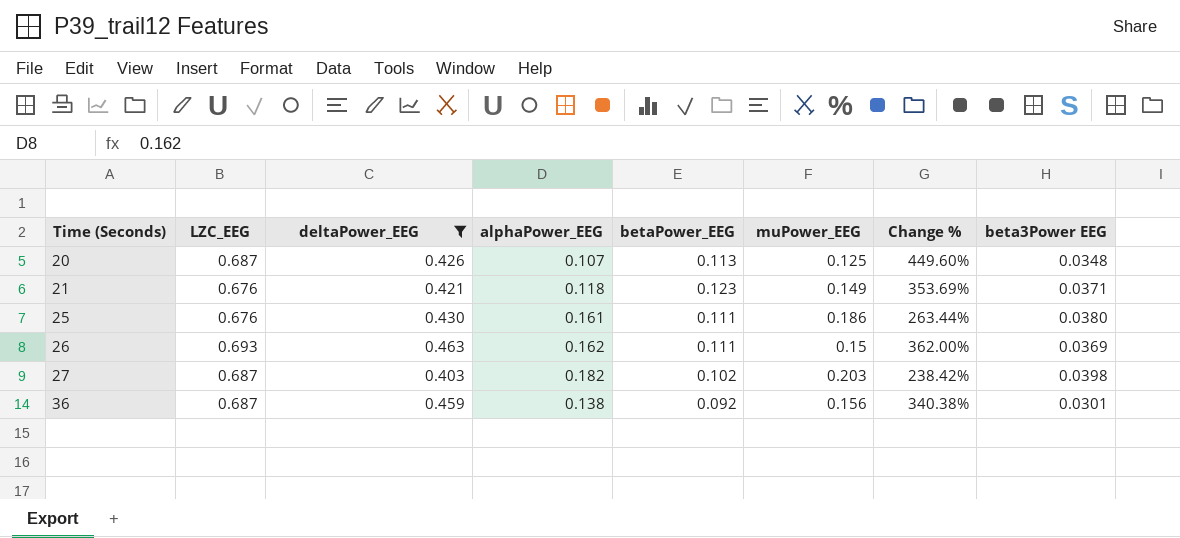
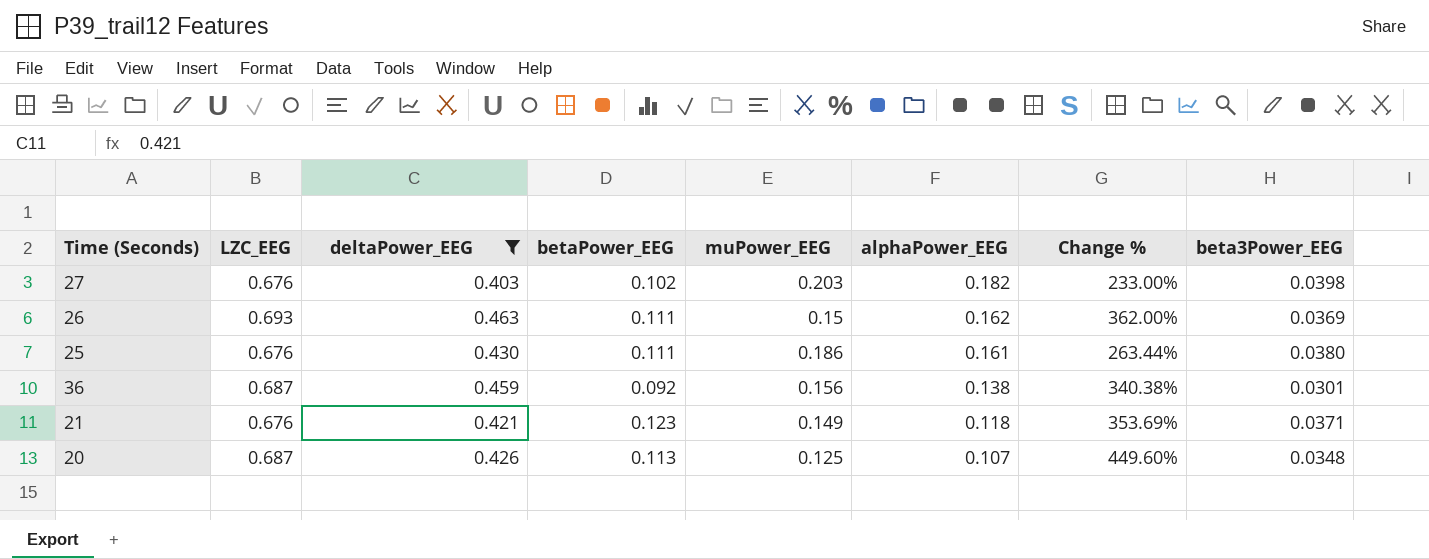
row order: Time (Seconds) ascending -> alphaPower_EEG descending
column alphaPower_EEG | position: 4 -> 6
column name: beta3Power EEG -> beta3Power_EEG
27 | LZC_EEG: 0.687 -> 0.676
27 | Change %: 238.42% -> 233.00%

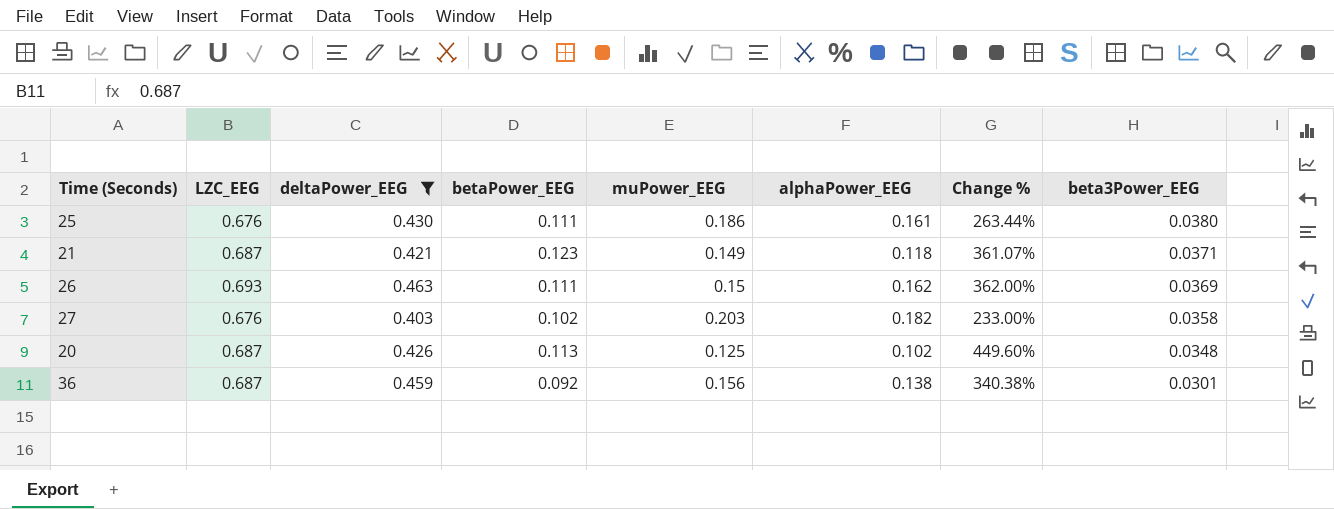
row order: alphaPower_EEG descending -> beta3Power_EEG descending
21 | LZC_EEG: 0.676 -> 0.687
21 | Change %: 353.69% -> 361.07%
27 | beta3Power_EEG: 0.0398 -> 0.0358
20 | alphaPower_EEG: 0.107 -> 0.102

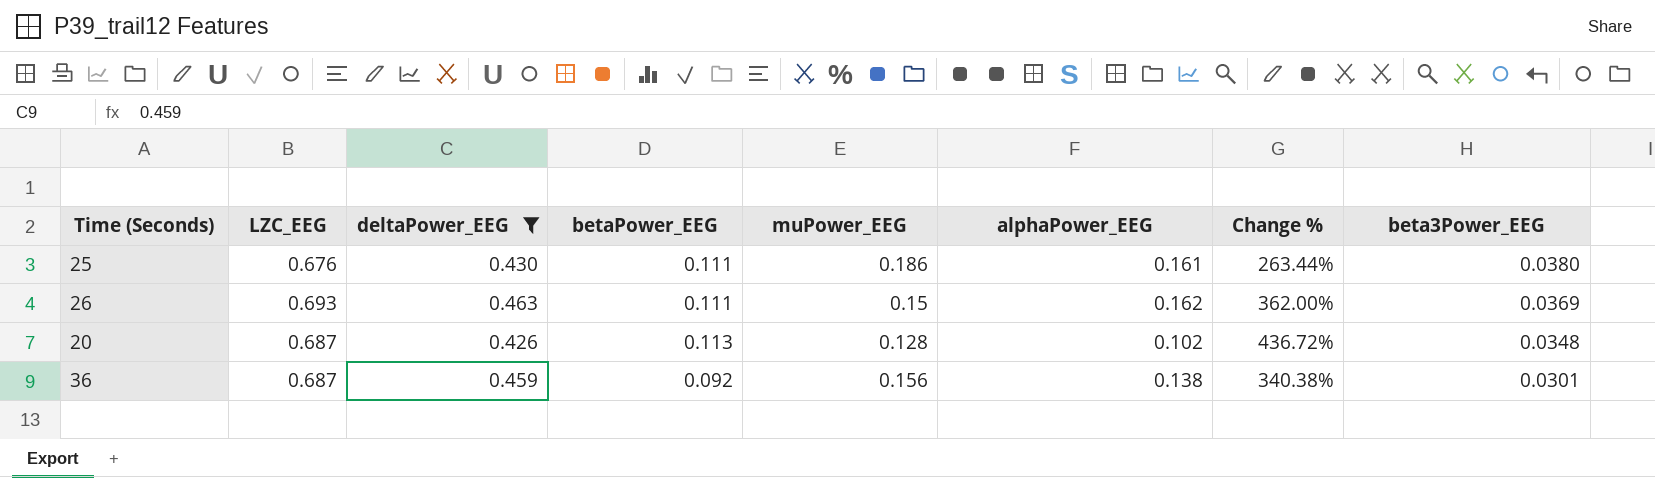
row 21: 0.687 | 0.421 | 0.123 | 0.149 | 0.118 | 361.07% | 0.0371 -> none
row 27: 0.676 | 0.403 | 0.102 | 0.203 | 0.182 | 233.00% | 0.0358 -> none
20 | muPower_EEG: 0.125 -> 0.128
20 | Change %: 449.60% -> 436.72%

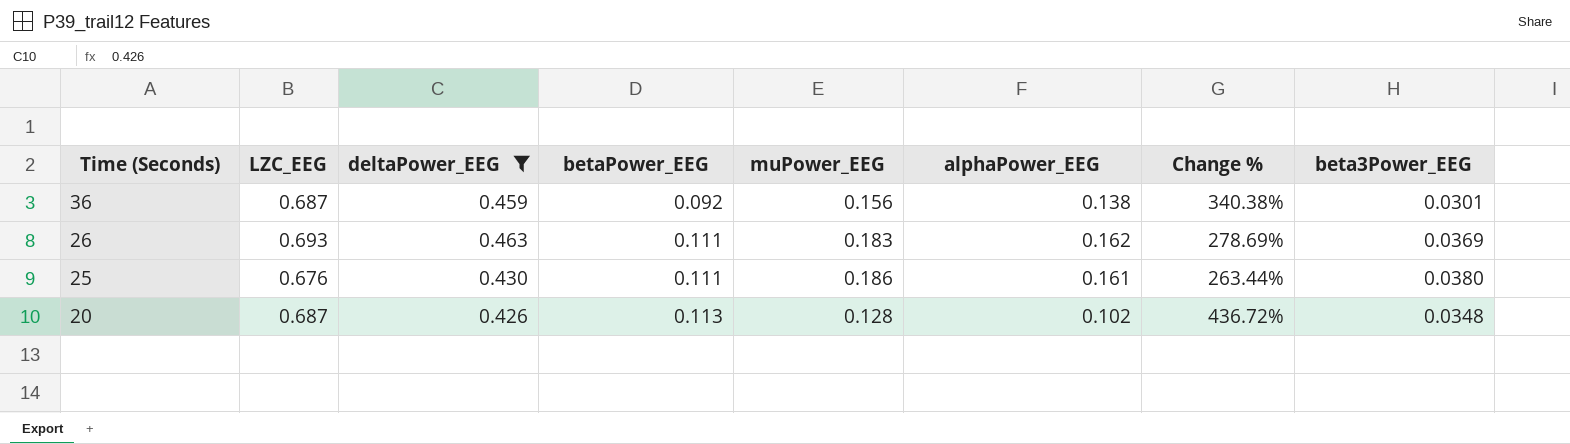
row order: beta3Power_EEG descending -> Time (Seconds) descending
26 | muPower_EEG: 0.15 -> 0.183
26 | Change %: 362.00% -> 278.69%

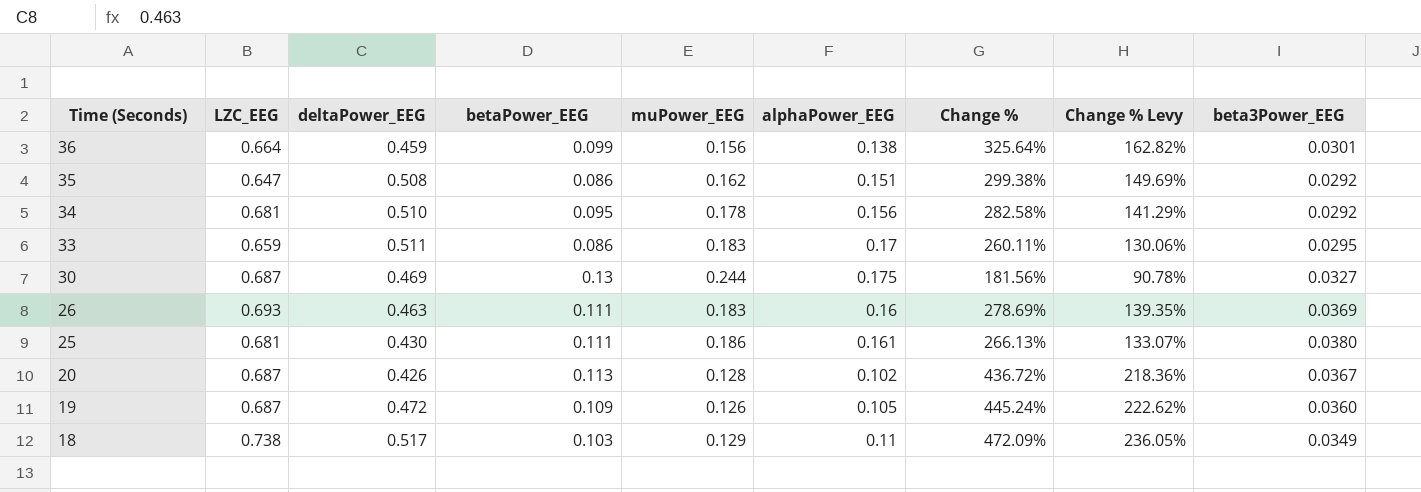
filter: deltaPower_EEG <= 0.463 -> none
column Change % Levy | formula: none -> [Change %] * 0.5
36 | LZC_EEG: 0.687 -> 0.664
36 | betaPower_EEG: 0.092 -> 0.099
36 | Change %: 340.38% -> 325.64%
26 | alphaPower_EEG: 0.162 -> 0.16
25 | LZC_EEG: 0.676 -> 0.681
25 | Change %: 263.44% -> 266.13%
20 | beta3Power_EEG: 0.0348 -> 0.0367

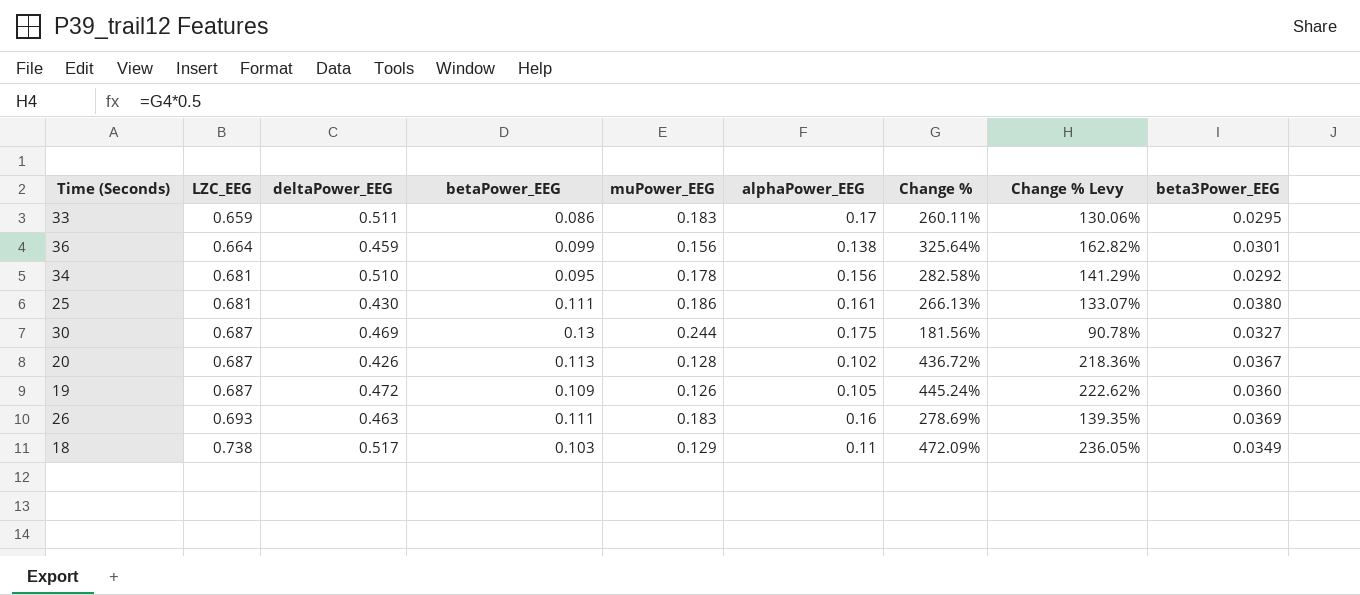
row order: Time (Seconds) descending -> LZC_EEG ascending
row 35: 0.647 | 0.508 | 0.086 | 0.162 | 0.151 | 299.38% | 149.69% | 0.0292 -> none

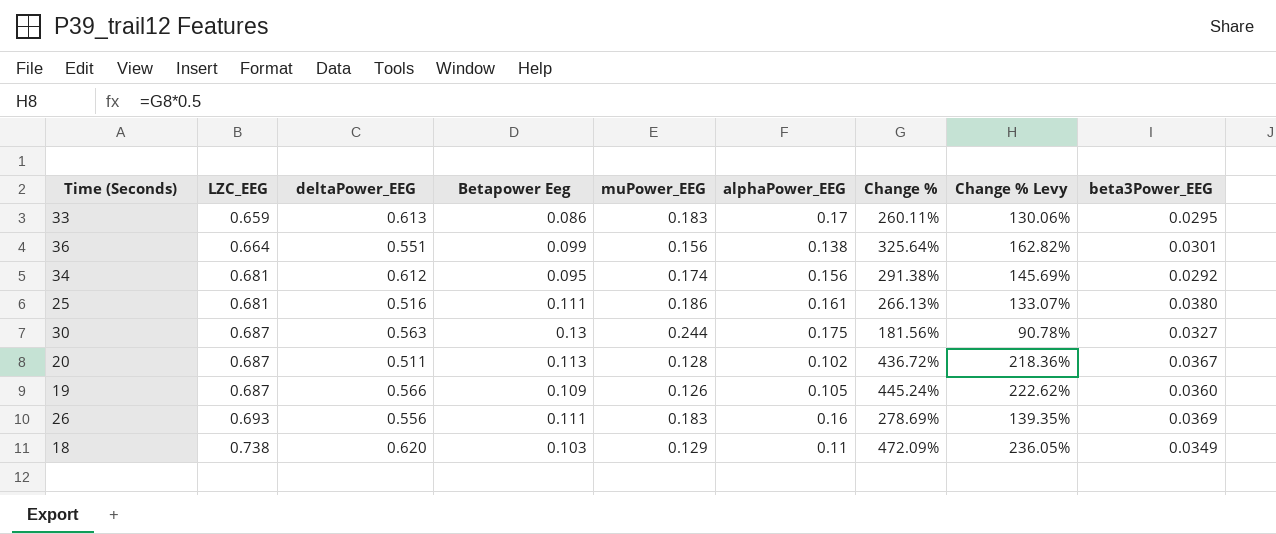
column name: betaPower_EEG -> Betapower Eeg
33 | deltaPower_EEG: 0.511 -> 0.613
36 | deltaPower_EEG: 0.459 -> 0.551
34 | deltaPower_EEG: 0.510 -> 0.612
34 | muPower_EEG: 0.178 -> 0.174
34 | Change %: 282.58% -> 291.38%
34 | Change % Levy: 141.29% -> 145.69%
25 | deltaPower_EEG: 0.430 -> 0.516
30 | deltaPower_EEG: 0.469 -> 0.563
20 | deltaPower_EEG: 0.426 -> 0.511
19 | deltaPower_EEG: 0.472 -> 0.566
26 | deltaPower_EEG: 0.463 -> 0.556
18 | deltaPower_EEG: 0.517 -> 0.620

